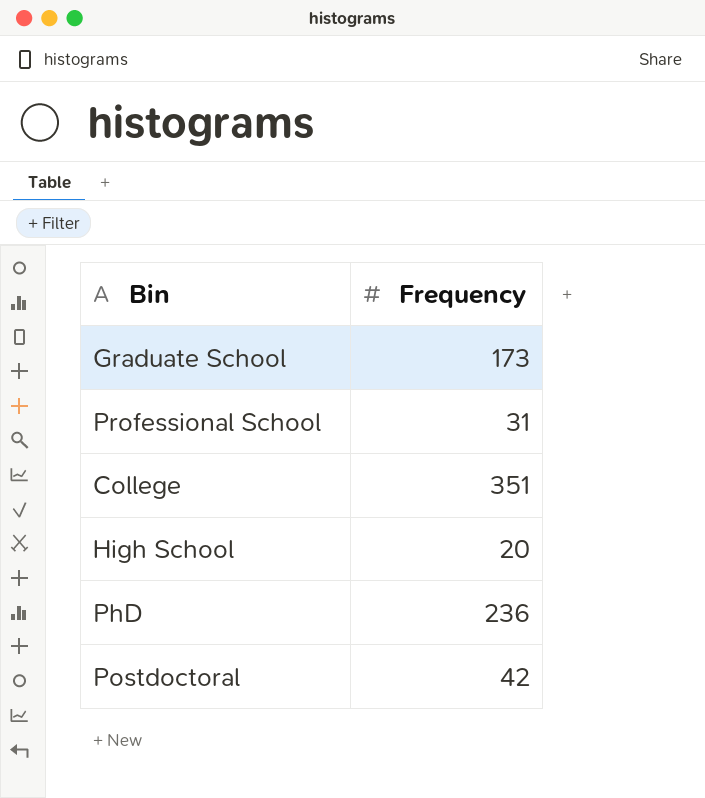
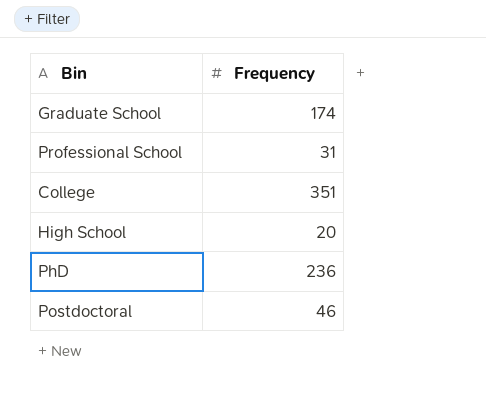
Graduate School | Frequency: 173 -> 174
Postdoctoral | Frequency: 42 -> 46

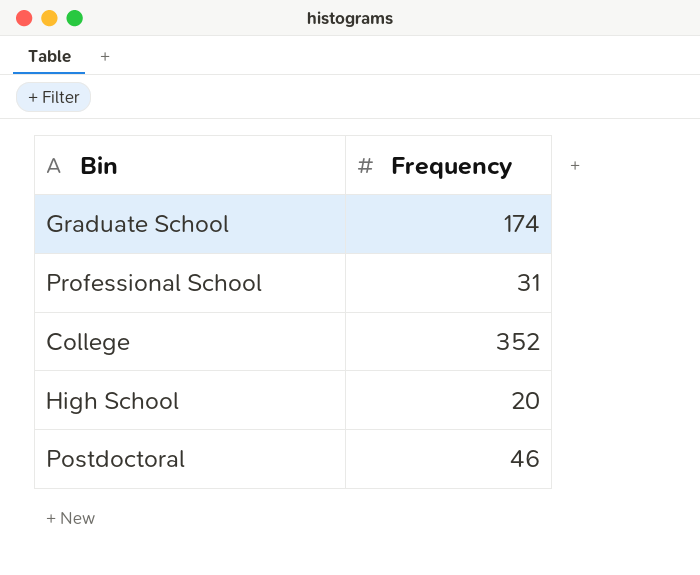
row PhD: 236 -> none
College | Frequency: 351 -> 352

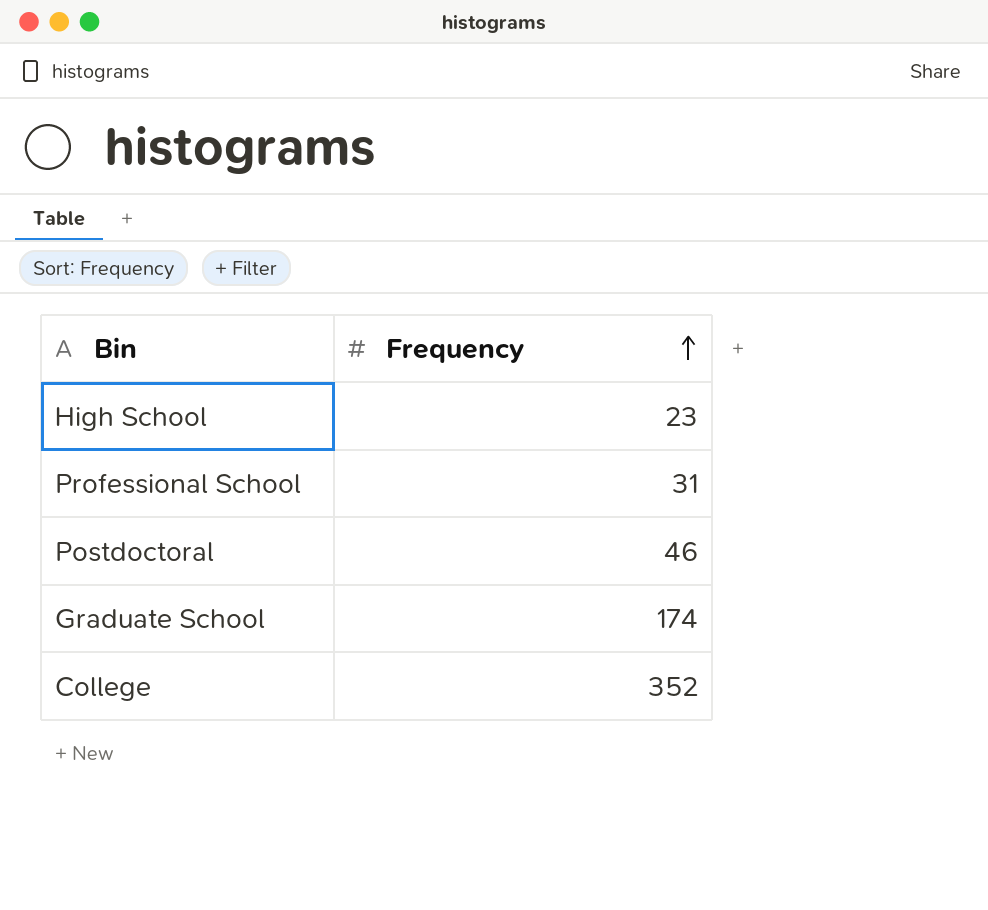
row order: none -> Frequency ascending
High School | Frequency: 20 -> 23

